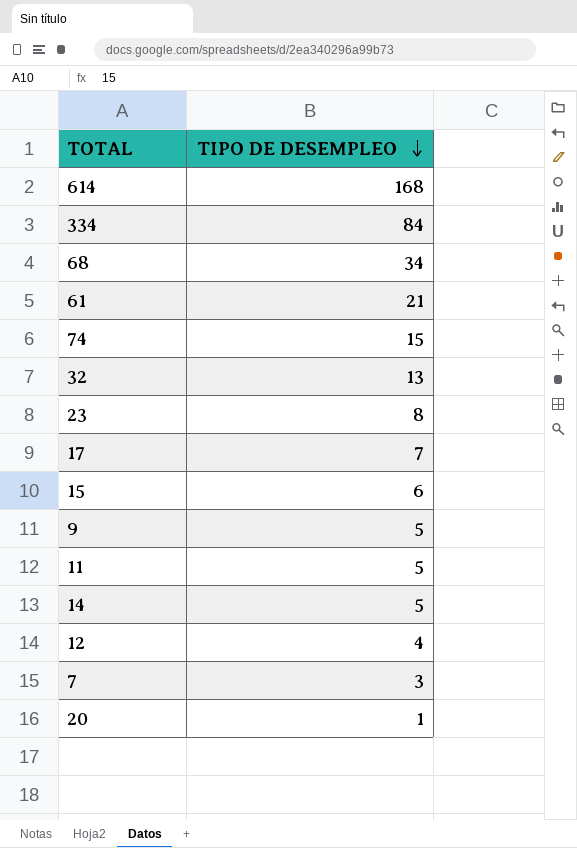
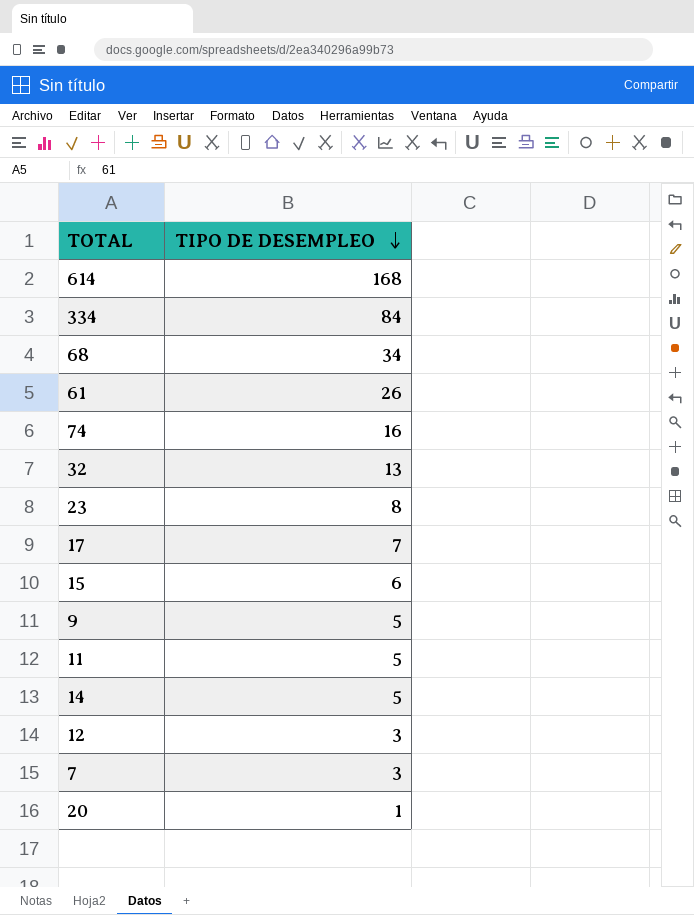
61 | TIPO DE DESEMPLEO: 21 -> 26
74 | TIPO DE DESEMPLEO: 15 -> 16
12 | TIPO DE DESEMPLEO: 4 -> 3

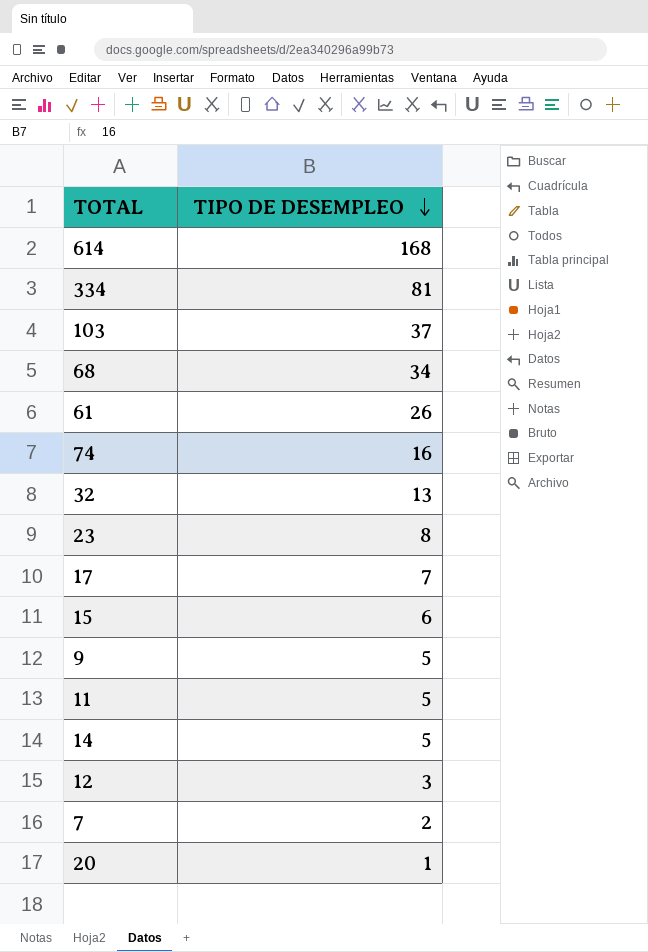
334 | TIPO DE DESEMPLEO: 84 -> 81
row 103: none -> 37
7 | TIPO DE DESEMPLEO: 3 -> 2

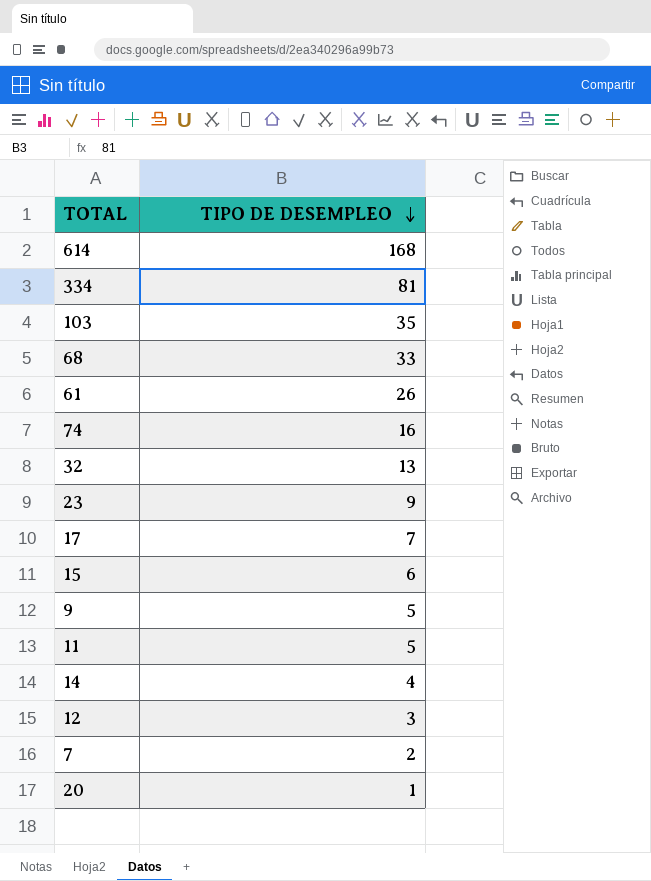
103 | TIPO DE DESEMPLEO: 37 -> 35
68 | TIPO DE DESEMPLEO: 34 -> 33
23 | TIPO DE DESEMPLEO: 8 -> 9
14 | TIPO DE DESEMPLEO: 5 -> 4

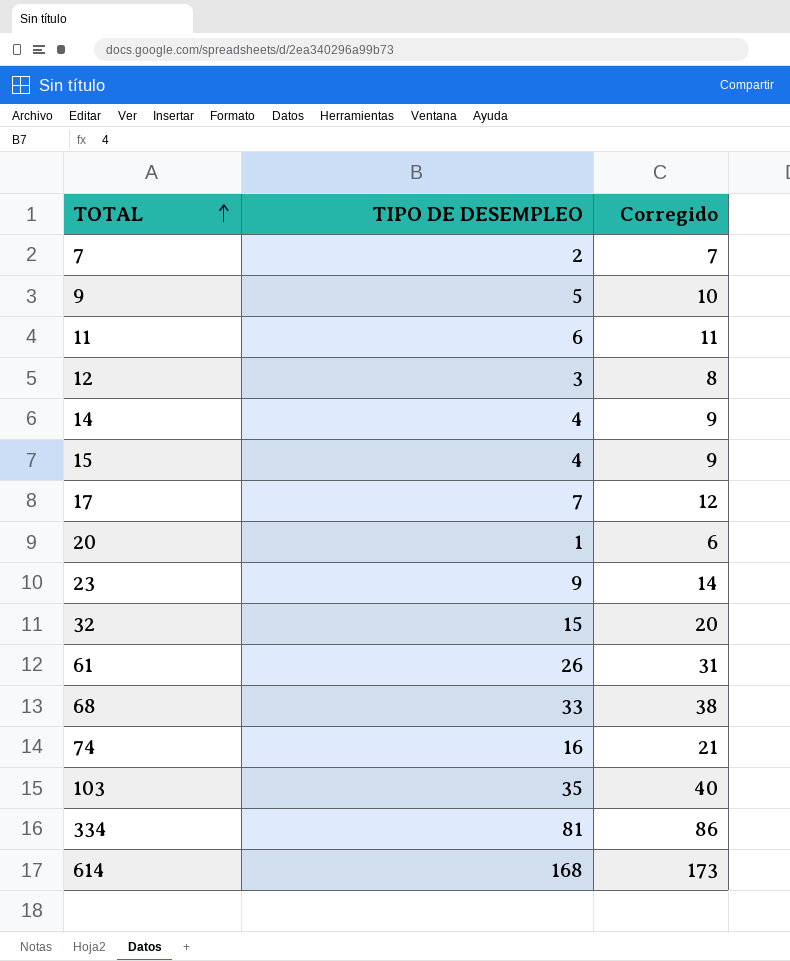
row order: TIPO DE DESEMPLEO descending -> TOTAL ascending
column Corregido | formula: none -> [TIPO DE DESEMPLEO] + 5
11 | TIPO DE DESEMPLEO: 5 -> 6
15 | TIPO DE DESEMPLEO: 6 -> 4
32 | TIPO DE DESEMPLEO: 13 -> 15

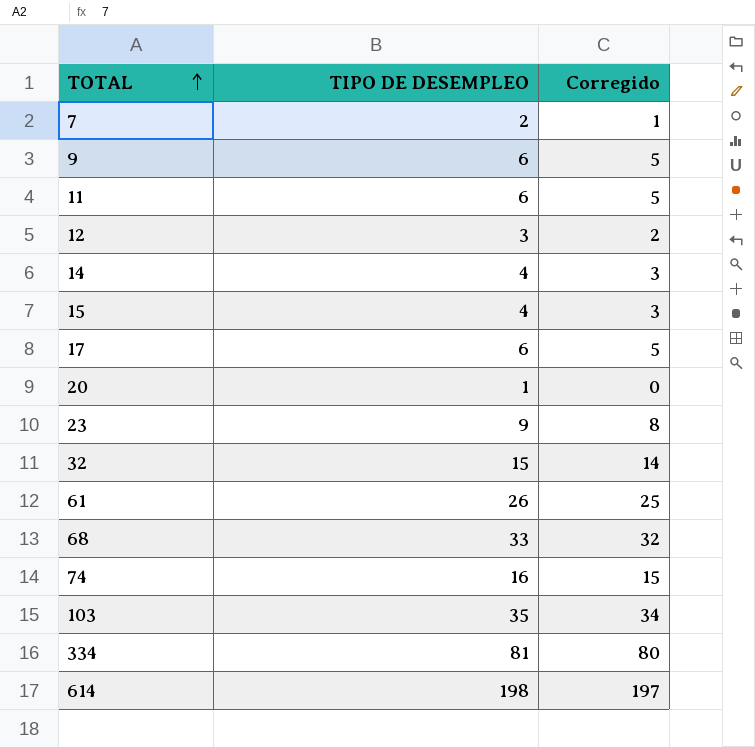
column Corregido | formula: [TIPO DE DESEMPLEO] + 5 -> [TIPO DE DESEMPLEO] - 1
9 | TIPO DE DESEMPLEO: 5 -> 6
17 | TIPO DE DESEMPLEO: 7 -> 6
614 | TIPO DE DESEMPLEO: 168 -> 198

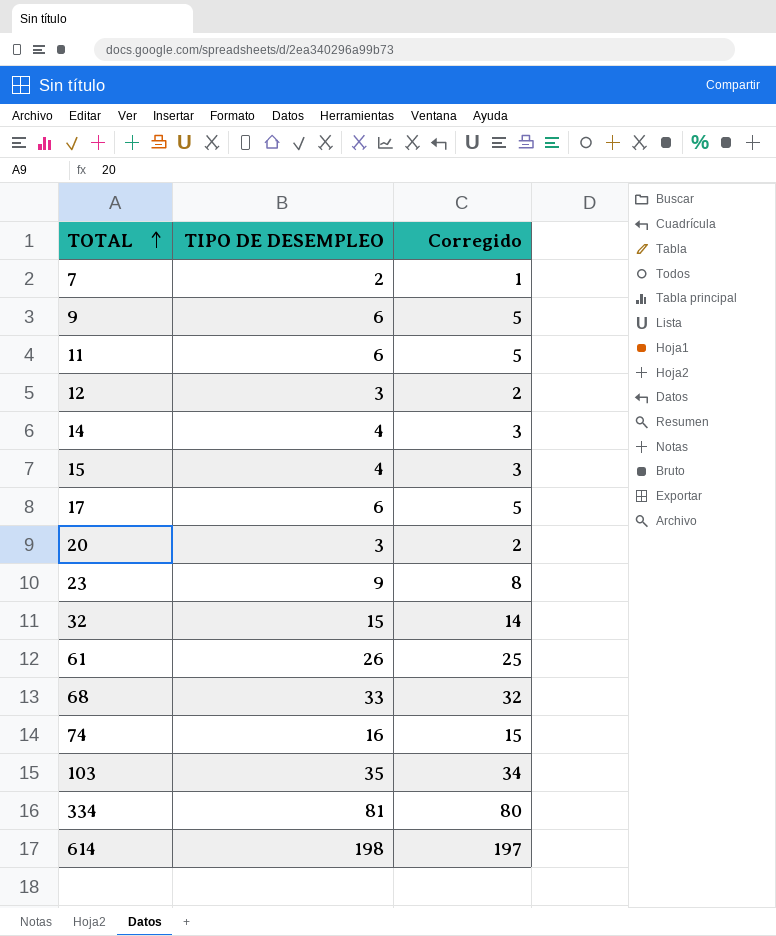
20 | TIPO DE DESEMPLEO: 1 -> 3
20 | Corregido: 0 -> 2

